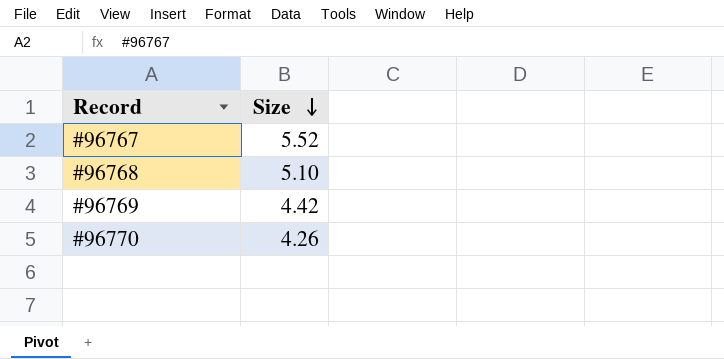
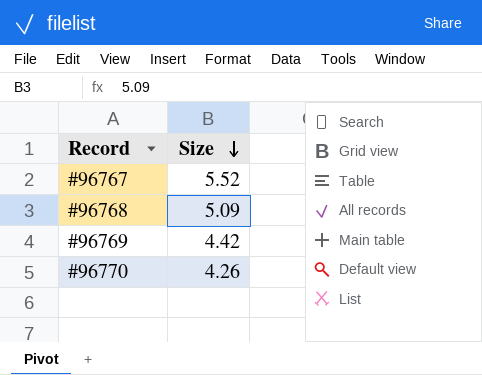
#96768 | Size: 5.10 -> 5.09

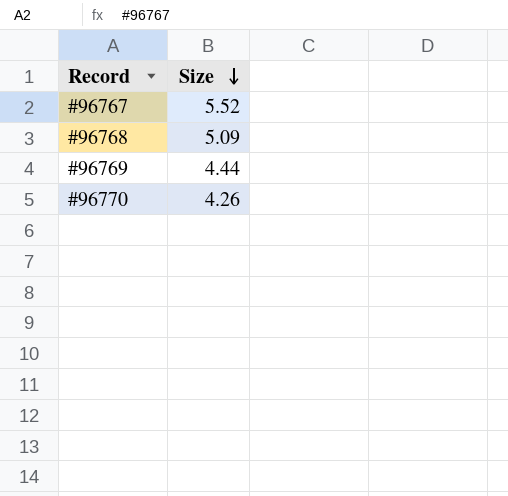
#96769 | Size: 4.42 -> 4.44

